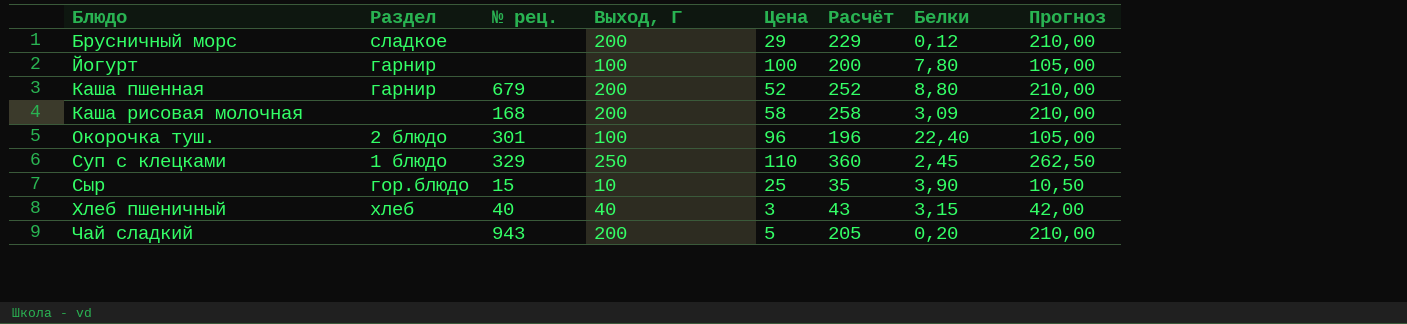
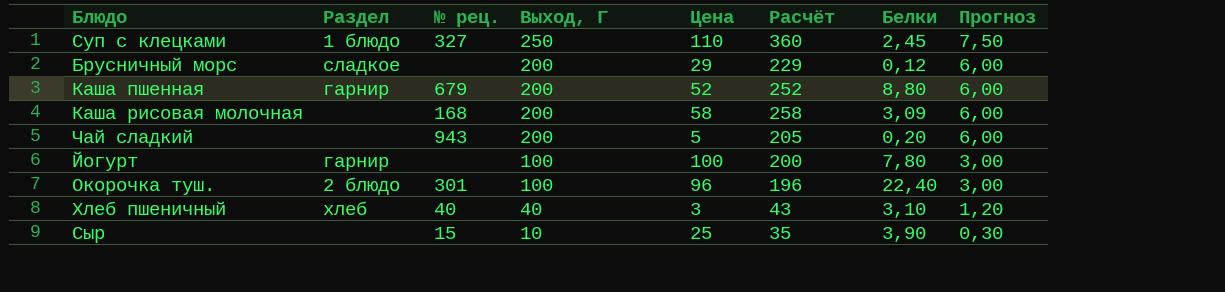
row order: Блюдо ascending -> Выход, Г descending
column Прогноз | formula: [Выход, Г] * 1,05 -> [Выход, Г] * 0,03
Суп с клецками | № рец.: 329 -> 327
Хлеб пшеничный | Белки: 3,15 -> 3,10
Сыр | Раздел: гор.блюдо -> none

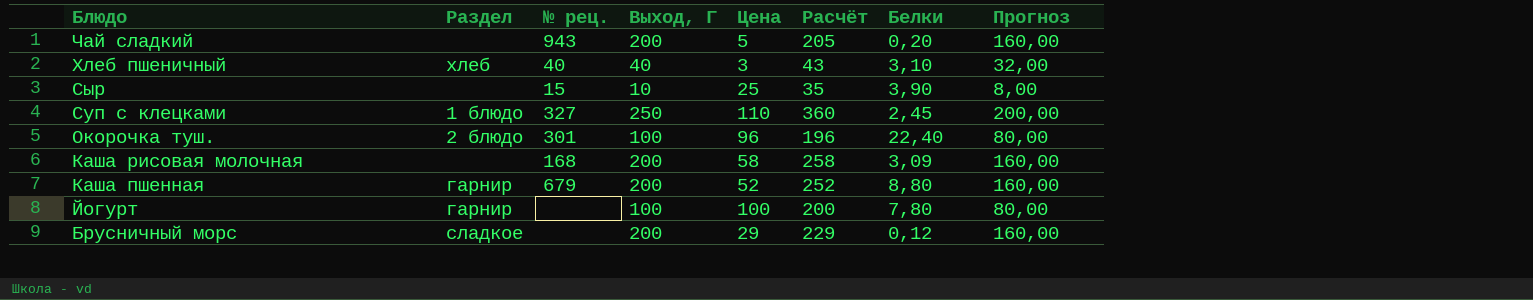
row order: Выход, Г descending -> Блюдо descending
column Прогноз | formula: [Выход, Г] * 0,03 -> [Выход, Г] * 0,8

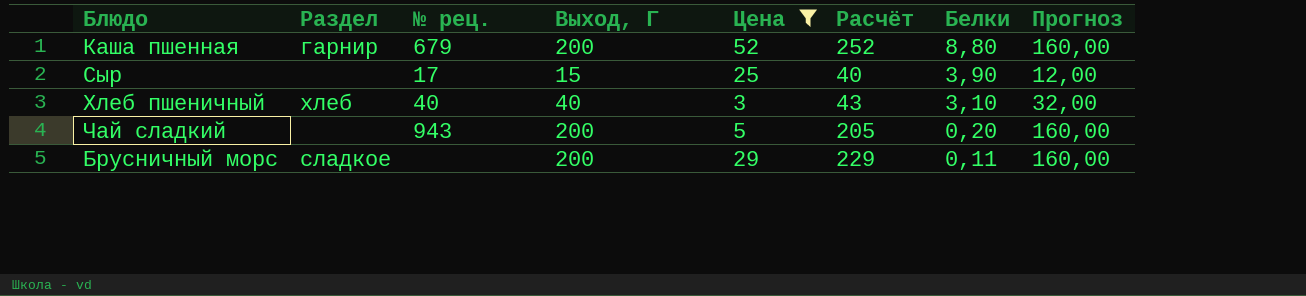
filter: none -> Цена <= 52
row order: Блюдо descending -> Белки descending
Сыр | № рец.: 15 -> 17
Сыр | Выход, Г: 10 -> 15
Сыр | Расчёт: 35 -> 40
Сыр | Прогноз: 8,00 -> 12,00
Брусничный морс | Белки: 0,12 -> 0,11

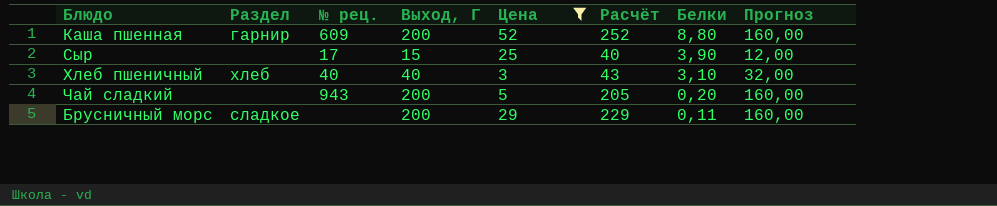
Каша пшенная | № рец.: 679 -> 609

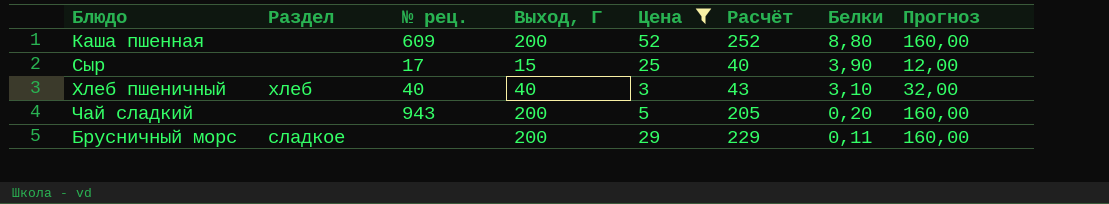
Каша пшенная | Раздел: гарнир -> none

